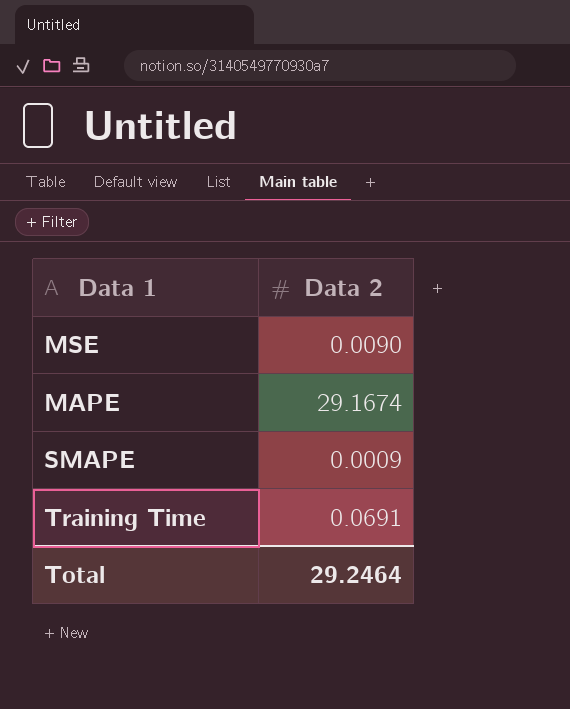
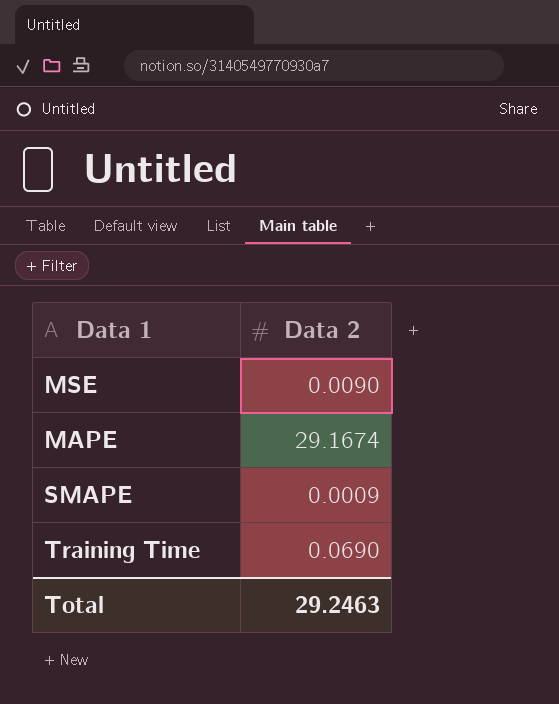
Training Time | Data 2: 0.0691 -> 0.0690
Total | Data 2: 29.2464 -> 29.2463

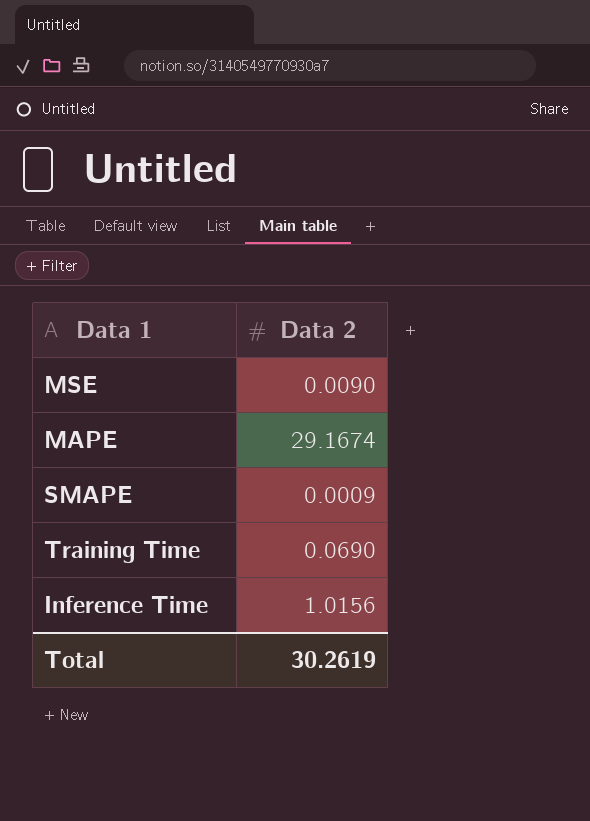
row Inference Time: none -> 1.0156
Total | Data 2: 29.2463 -> 30.2619

